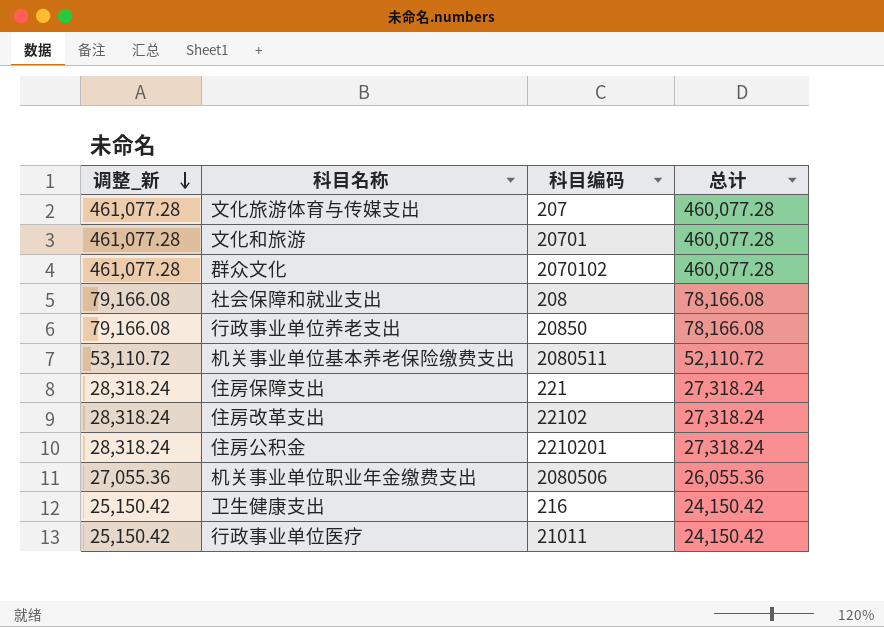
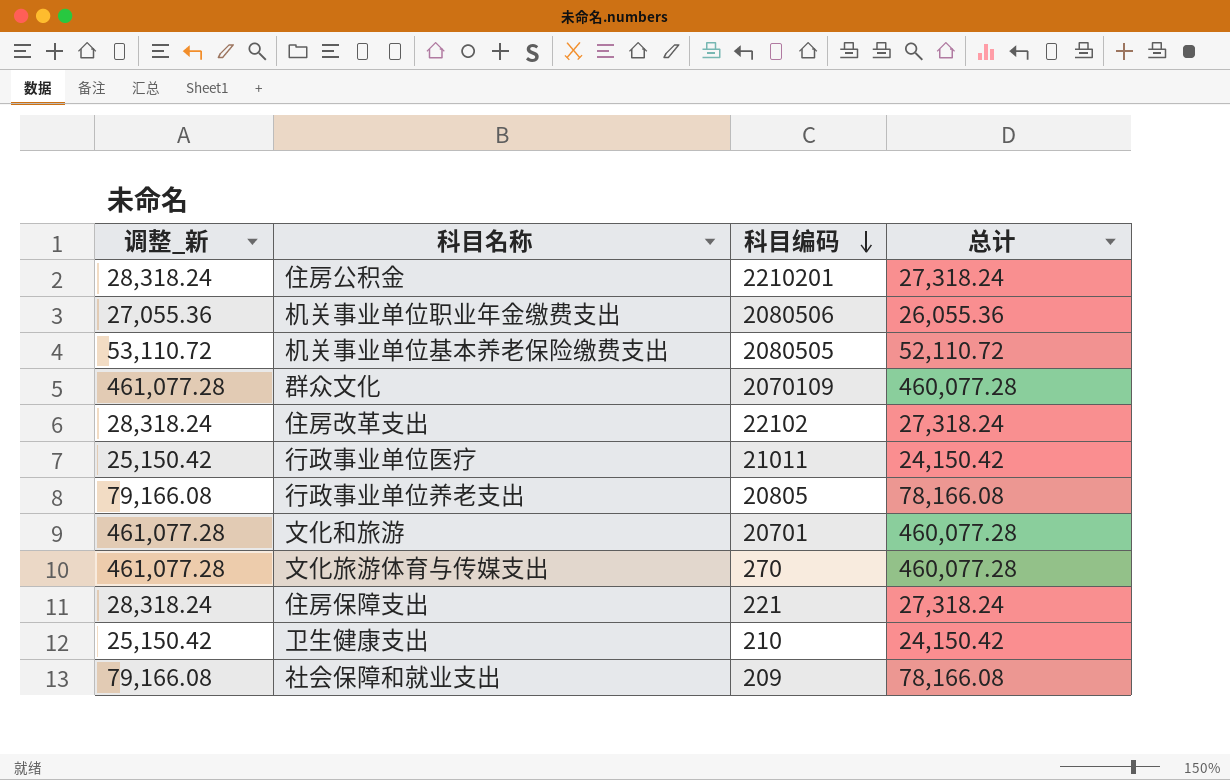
row order: 调整_新 descending -> 科目编码 descending
机关事业单位基本养老保险缴费支出 | 科目编码: 2080511 -> 2080505
群众文化 | 科目编码: 2070102 -> 2070109
行政事业单位养老支出 | 科目编码: 20850 -> 20805
文化旅游体育与传媒支出 | 科目编码: 207 -> 270
卫生健康支出 | 科目编码: 216 -> 210
社会保障和就业支出 | 科目编码: 208 -> 209

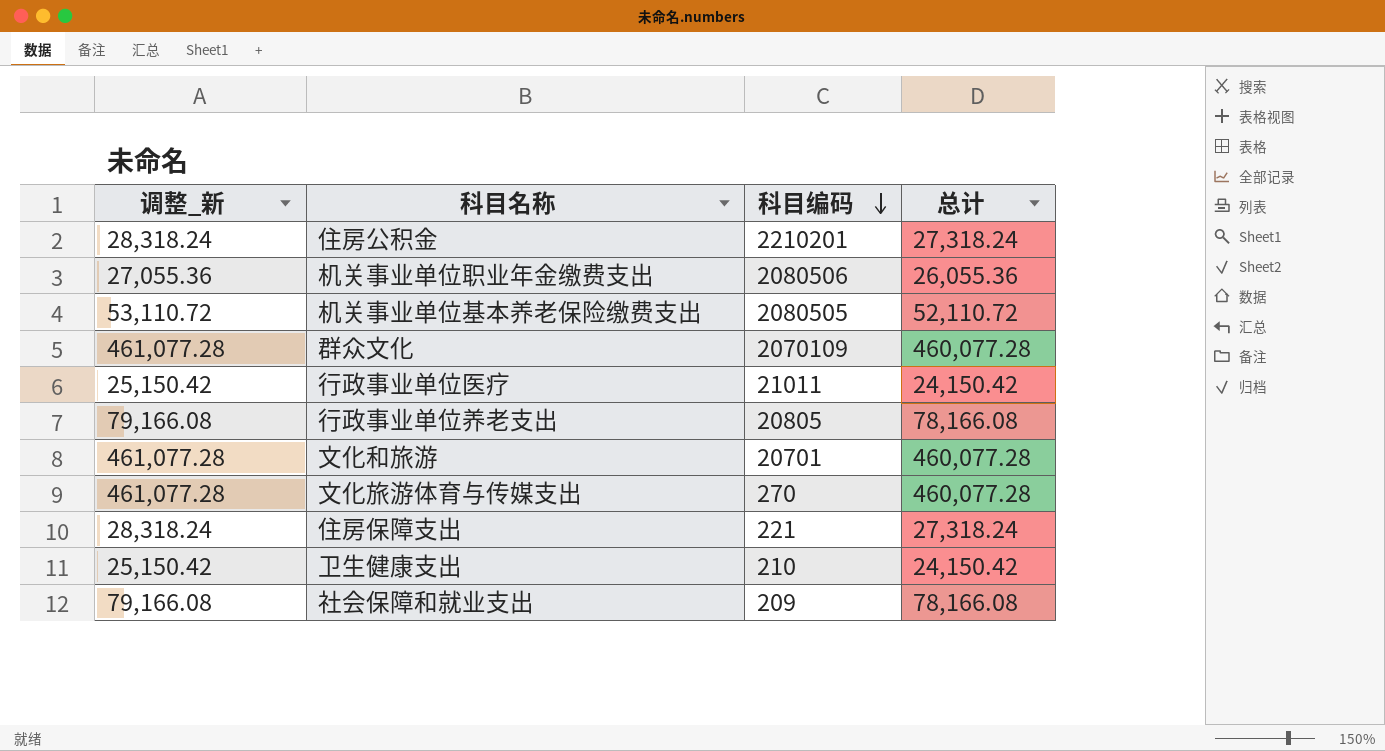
row 住房改革支出: 28,318.24 | 22102 | 27,318.24 -> none

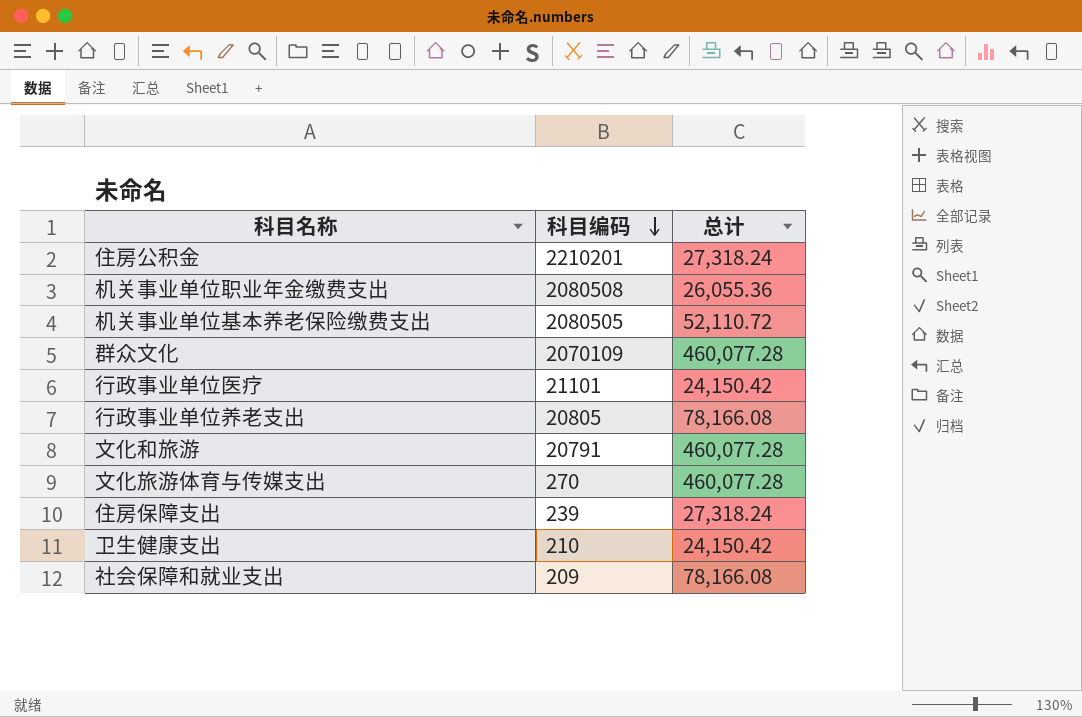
column 调整_新 | formula: [总计] + 1000 -> none
机关事业单位职业年金缴费支出 | 科目编码: 2080506 -> 2080508
行政事业单位医疗 | 科目编码: 21011 -> 21101
文化和旅游 | 科目编码: 20701 -> 20791
住房保障支出 | 科目编码: 221 -> 239

